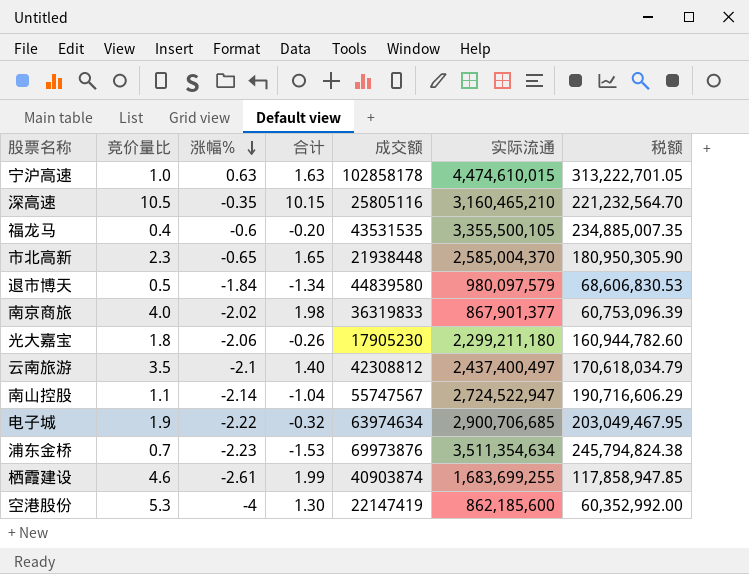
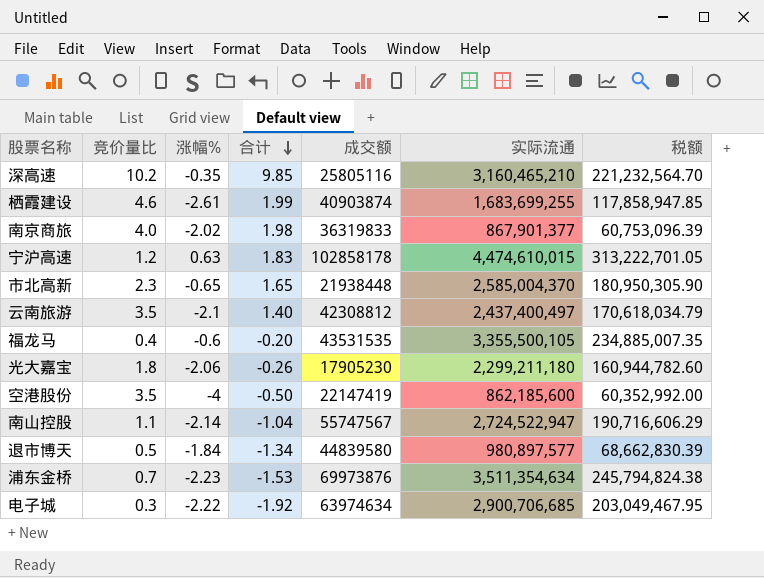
row order: 涨幅% descending -> 合计 descending
深高速 | 竞价量比: 10.5 -> 10.2
深高速 | 合计: 10.15 -> 9.85
宁沪高速 | 竞价量比: 1.0 -> 1.2
宁沪高速 | 合计: 1.63 -> 1.83
空港股份 | 竞价量比: 5.3 -> 3.5
空港股份 | 合计: 1.30 -> -0.50
退市博天 | 实际流通: 980,097,579 -> 980,897,577
退市博天 | 税额: 68,606,830.53 -> 68,662,830.39
电子城 | 竞价量比: 1.9 -> 0.3
电子城 | 合计: -0.32 -> -1.92

